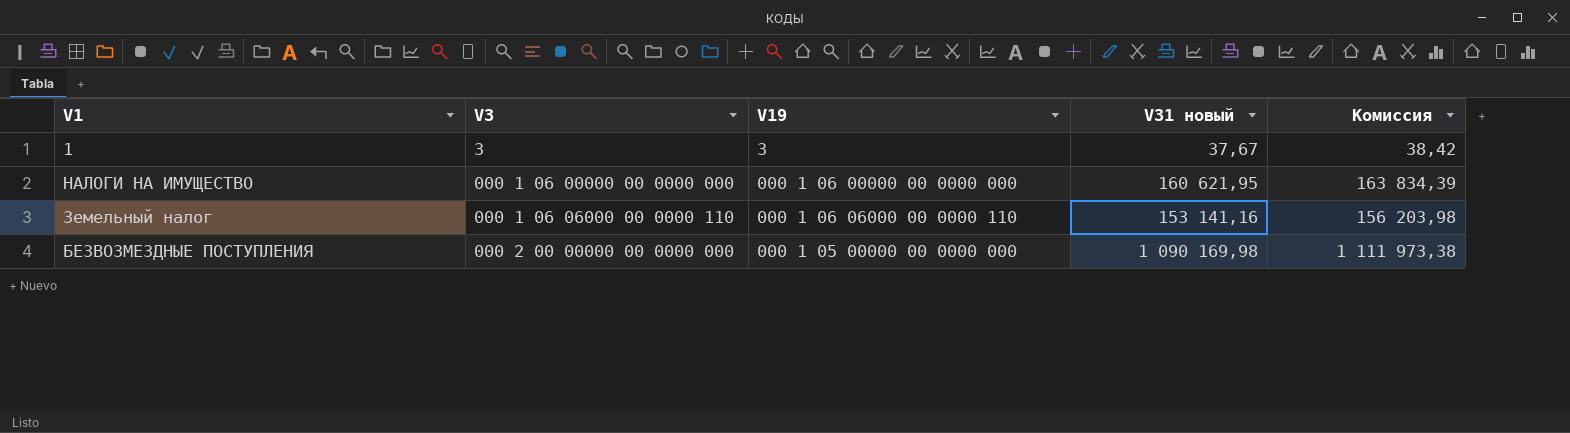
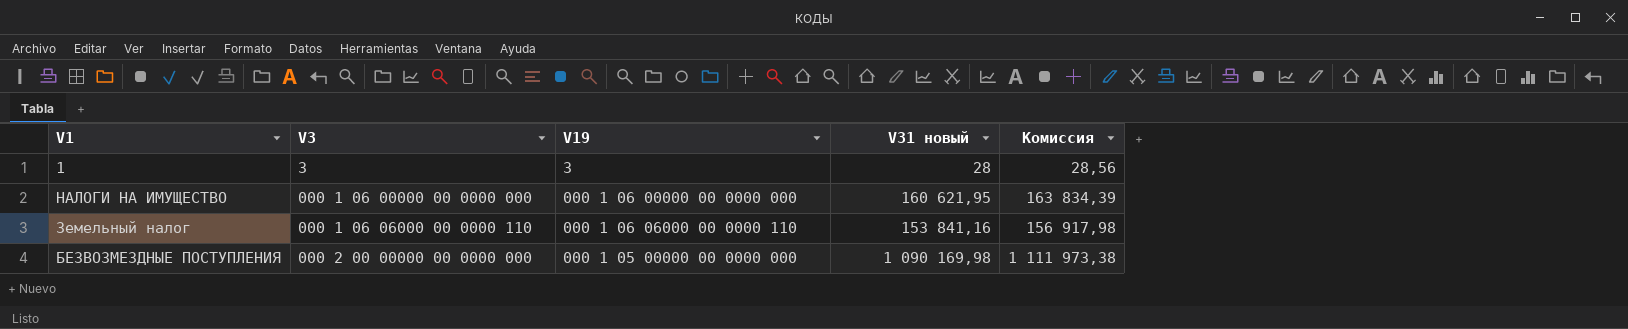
1 | V31 новый: 37,67 -> 28
1 | Комиссия: 38,42 -> 28,56
Земельный налог | V31 новый: 153 141,16 -> 153 841,16
Земельный налог | Комиссия: 156 203,98 -> 156 917,98

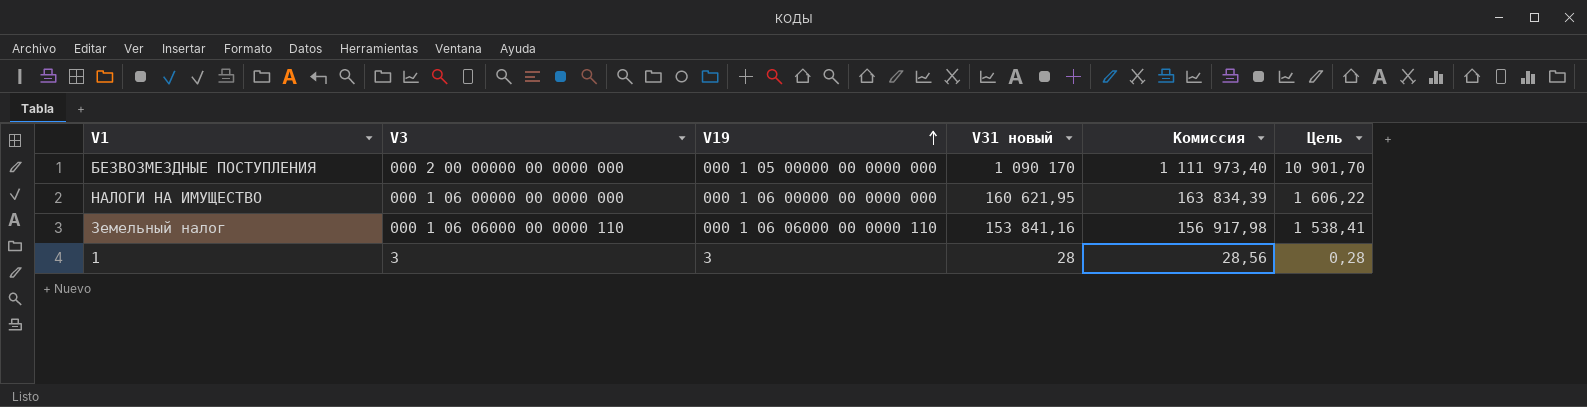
row order: none -> V19 ascending
column Цель | formula: none -> [V31 новый] * 0,01
БЕЗВОЗМЕЗДНЫЕ ПОСТУПЛЕНИЯ | V31 новый: 1 090 169,98 -> 1 090 170
БЕЗВОЗМЕЗДНЫЕ ПОСТУПЛЕНИЯ | Комиссия: 1 111 973,38 -> 1 111 973,40

